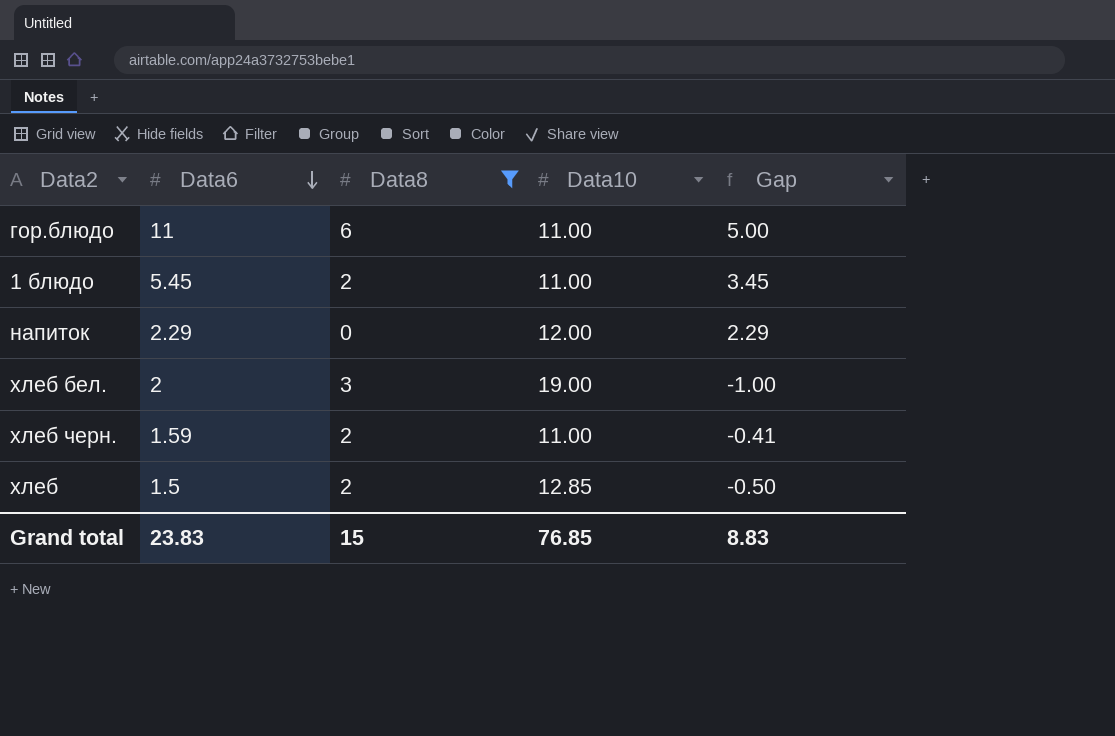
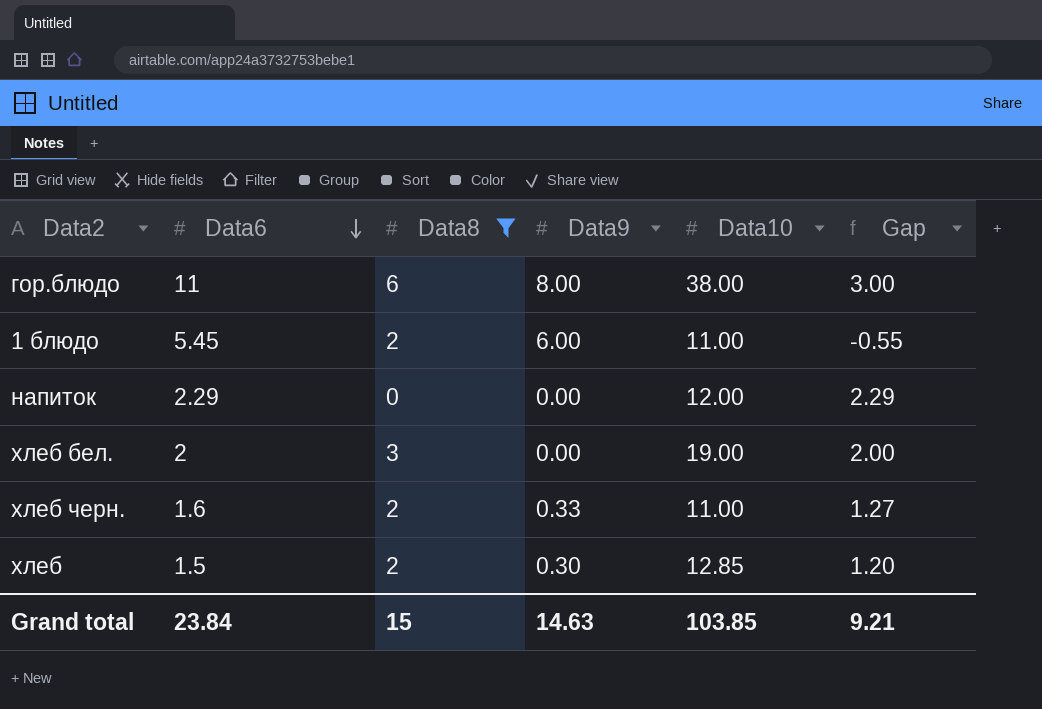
column Data9 | position: none -> 4
column Gap | formula: [Data6] - [Data8] -> [Data6] - [Data9]
гор.блюдо | Data10: 11.00 -> 38.00
хлеб черн. | Data6: 1.59 -> 1.6
Grand total | Data6: 23.83 -> 23.84
Grand total | Data10: 76.85 -> 103.85
Grand total | Gap: 8.83 -> 9.21

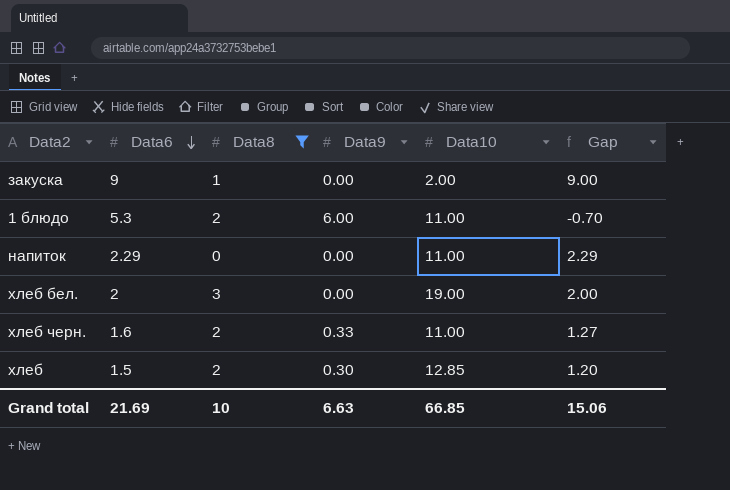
row гор.блюдо: 11 | 6 | 8.00 | 38.00 | 3.00 -> none
row закуска: none -> 9 | 1 | 0.00 | 2.00 | 9.00
1 блюдо | Data6: 5.45 -> 5.3
1 блюдо | Gap: -0.55 -> -0.70
напиток | Data10: 12.00 -> 11.00
Grand total | Data6: 23.84 -> 21.69
Grand total | Data8: 15 -> 10
Grand total | Data9: 14.63 -> 6.63
Grand total | Data10: 103.85 -> 66.85
Grand total | Gap: 9.21 -> 15.06

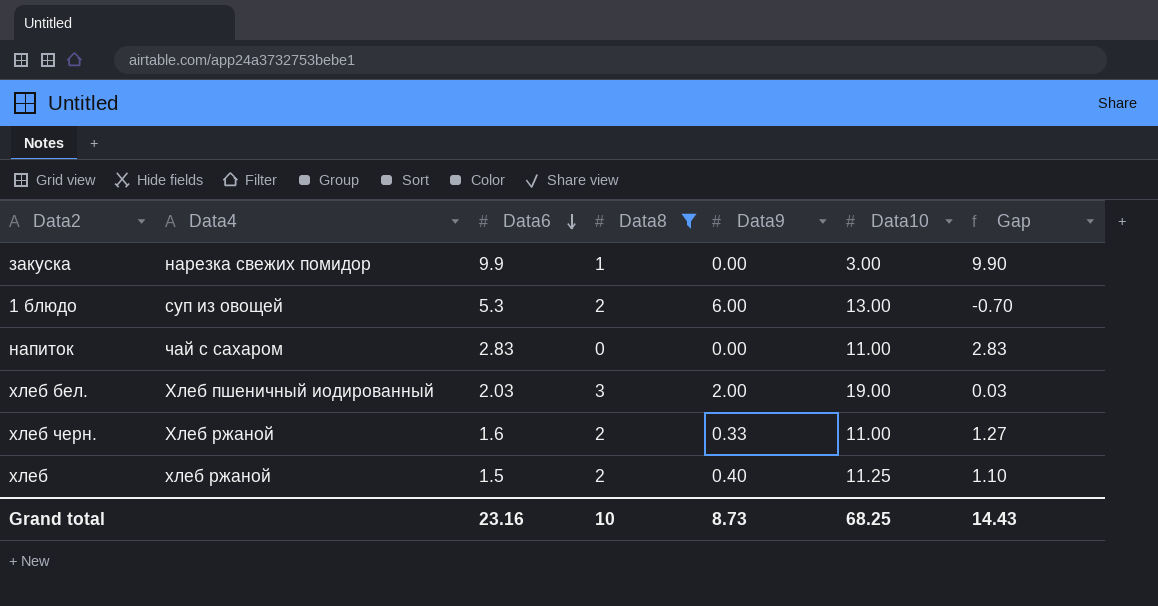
column Data4 | position: none -> 2
закуска | Data6: 9 -> 9.9
закуска | Data10: 2.00 -> 3.00
закуска | Gap: 9.00 -> 9.90
1 блюдо | Data10: 11.00 -> 13.00
напиток | Data6: 2.29 -> 2.83
напиток | Gap: 2.29 -> 2.83
хлеб бел. | Data6: 2 -> 2.03
хлеб бел. | Data9: 0.00 -> 2.00
хлеб бел. | Gap: 2.00 -> 0.03
хлеб | Data9: 0.30 -> 0.40
хлеб | Data10: 12.85 -> 11.25
хлеб | Gap: 1.20 -> 1.10
Grand total | Data6: 21.69 -> 23.16
Grand total | Data9: 6.63 -> 8.73
Grand total | Data10: 66.85 -> 68.25
Grand total | Gap: 15.06 -> 14.43

